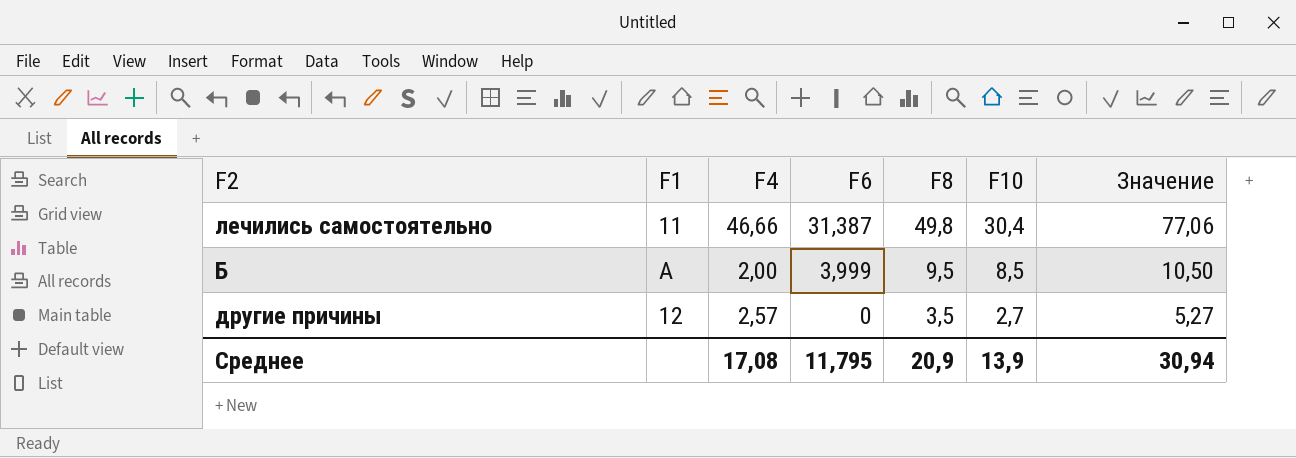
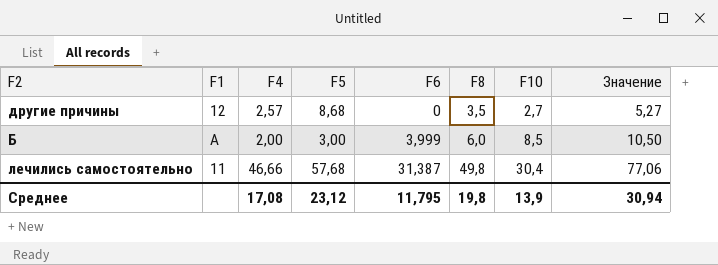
row order: F6 descending -> F6 ascending
column F5 | position: none -> 4
Б | F8: 9,5 -> 6,0
Среднее | F8: 20,9 -> 19,8

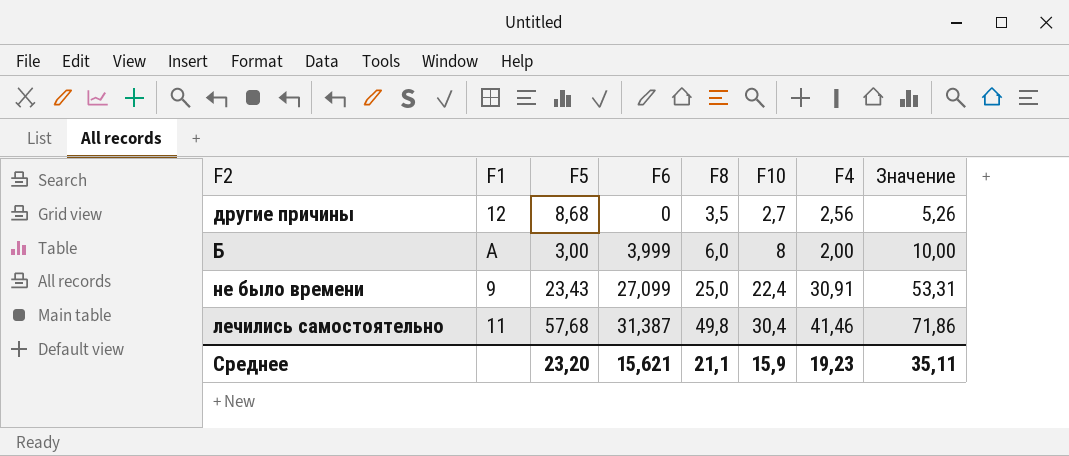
column F4 | position: 3 -> 7
другие причины | F4: 2,57 -> 2,56
другие причины | Значение: 5,27 -> 5,26
Б | F10: 8,5 -> 8
Б | Значение: 10,50 -> 10,00
row не было времени: none -> 9 | 23,43 | 27,099 | 25,0 | 22,4 | 30,91 | 53,31
лечились самостоятельно | F4: 46,66 -> 41,46
лечились самостоятельно | Значение: 77,06 -> 71,86
Среднее | F5: 23,12 -> 23,20
Среднее | F6: 11,795 -> 15,621
Среднее | F8: 19,8 -> 21,1
Среднее | F10: 13,9 -> 15,9
Среднее | F4: 17,08 -> 19,23
Среднее | Значение: 30,94 -> 35,11

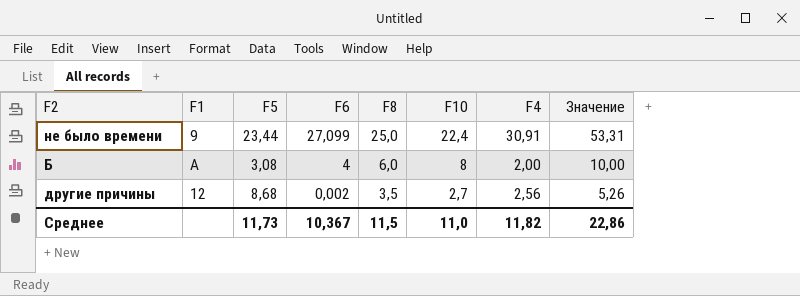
row order: F6 ascending -> F6 descending
row лечились самостоятельно: 11 | 57,68 | 31,387 | 49,8 | 30,4 | 41,46 | 71,86 -> none
не было времени | F5: 23,43 -> 23,44
Б | F5: 3,00 -> 3,08
Б | F6: 3,999 -> 4
другие причины | F6: 0 -> 0,002
Среднее | F5: 23,20 -> 11,73
Среднее | F6: 15,621 -> 10,367
Среднее | F8: 21,1 -> 11,5
Среднее | F10: 15,9 -> 11,0
Среднее | F4: 19,23 -> 11,82
Среднее | Значение: 35,11 -> 22,86

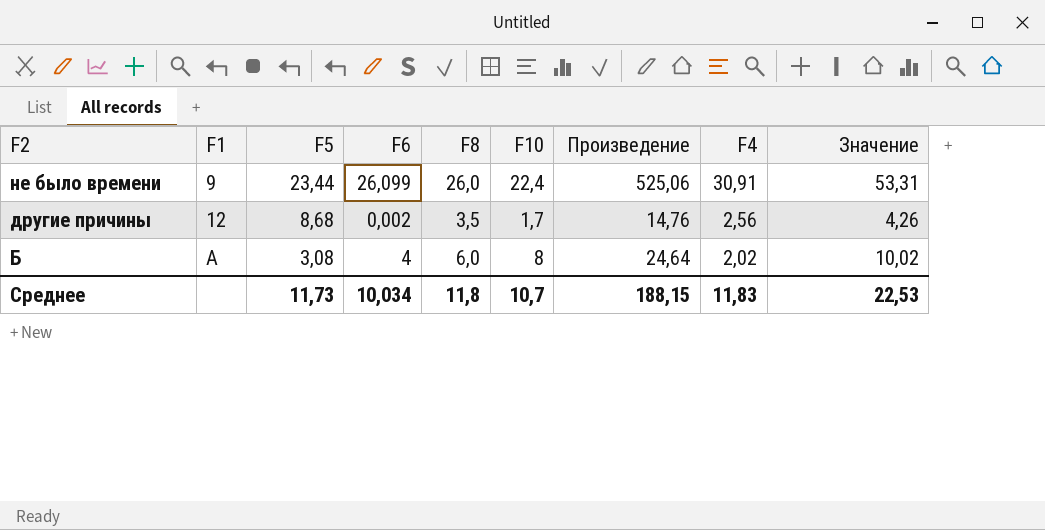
row order: F6 descending -> F2 descending
column Произведение | formula: none -> [F5] * [F10]
не было времени | F6: 27,099 -> 26,099
не было времени | F8: 25,0 -> 26,0
другие причины | F10: 2,7 -> 1,7
другие причины | Значение: 5,26 -> 4,26
Б | F4: 2,00 -> 2,02
Б | Значение: 10,00 -> 10,02
Среднее | F6: 10,367 -> 10,034
Среднее | F8: 11,5 -> 11,8
Среднее | F10: 11,0 -> 10,7
Среднее | F4: 11,82 -> 11,83
Среднее | Значение: 22,86 -> 22,53

